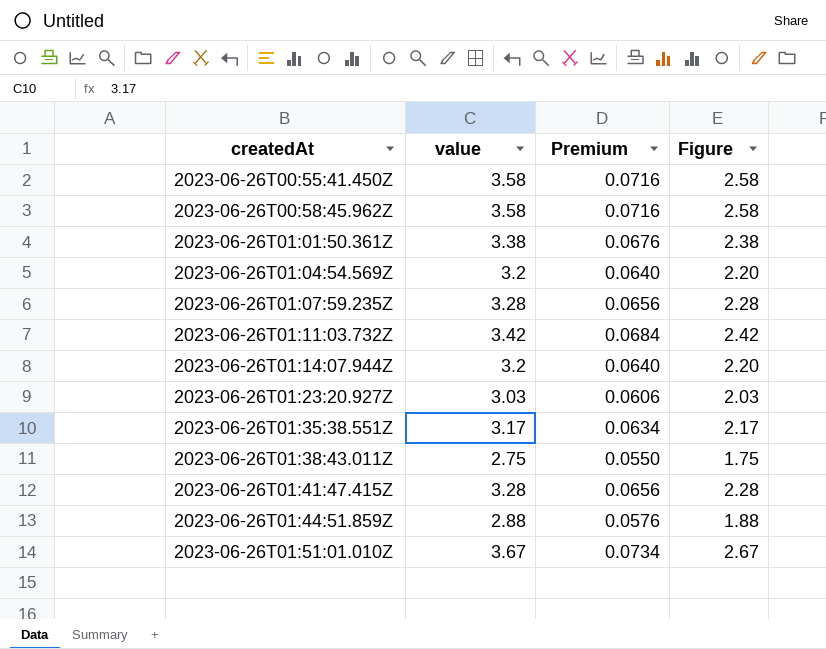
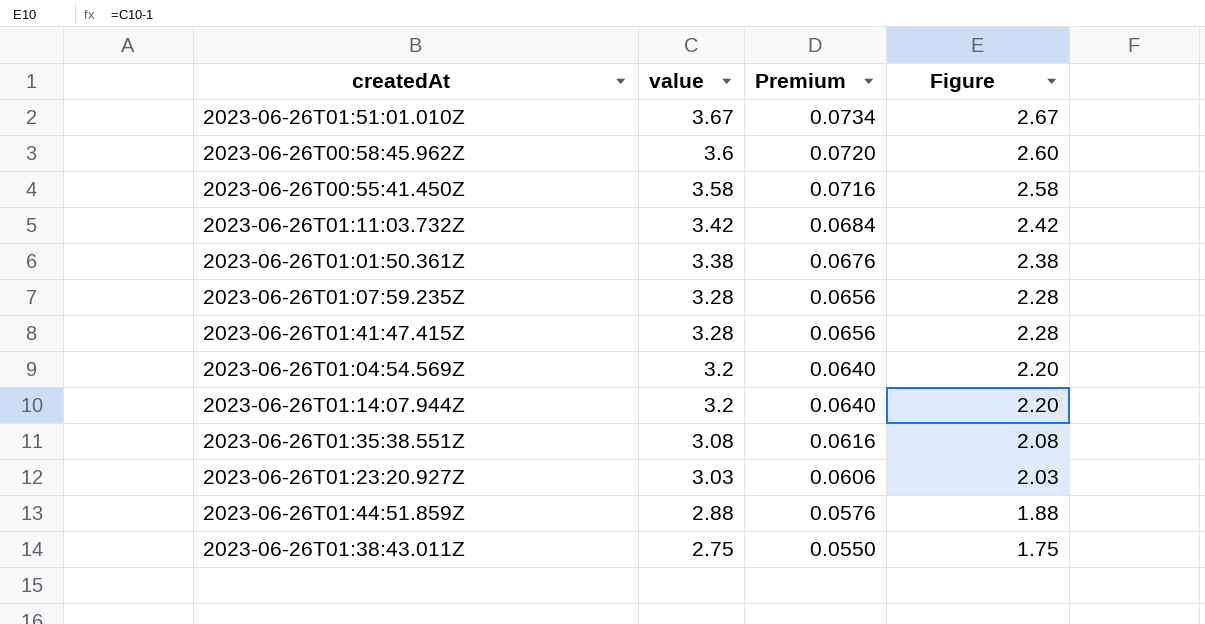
row order: createdAt ascending -> value descending
2023-06-26T00:58:45.962Z | value: 3.58 -> 3.6
2023-06-26T00:58:45.962Z | Premium: 0.0716 -> 0.0720
2023-06-26T00:58:45.962Z | Figure: 2.58 -> 2.60
2023-06-26T01:35:38.551Z | value: 3.17 -> 3.08
2023-06-26T01:35:38.551Z | Premium: 0.0634 -> 0.0616
2023-06-26T01:35:38.551Z | Figure: 2.17 -> 2.08

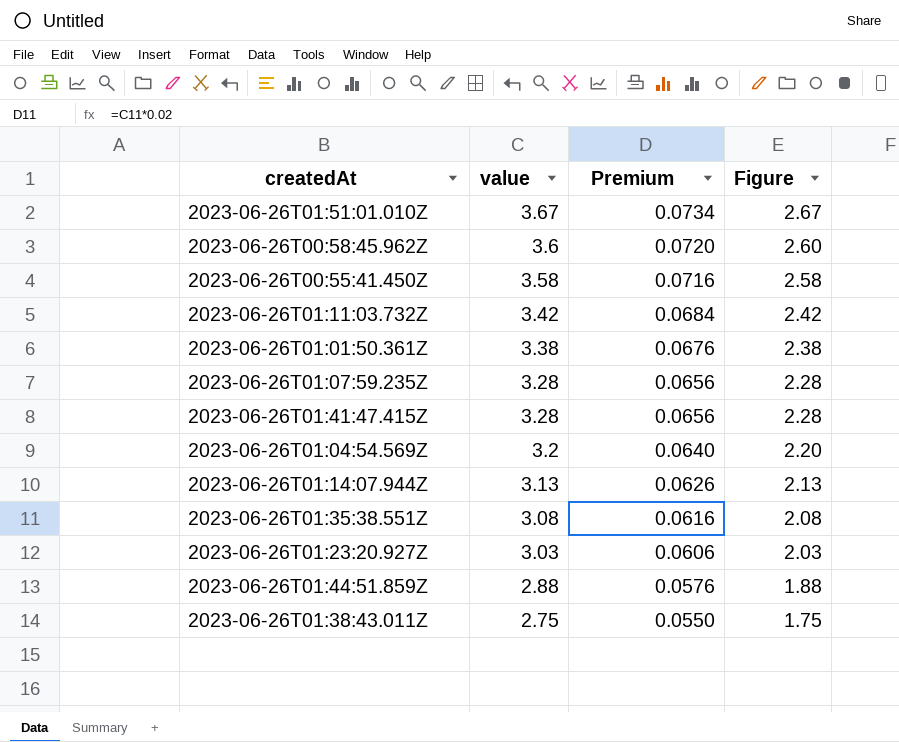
2023-06-26T01:14:07.944Z | value: 3.2 -> 3.13
2023-06-26T01:14:07.944Z | Premium: 0.0640 -> 0.0626
2023-06-26T01:14:07.944Z | Figure: 2.20 -> 2.13

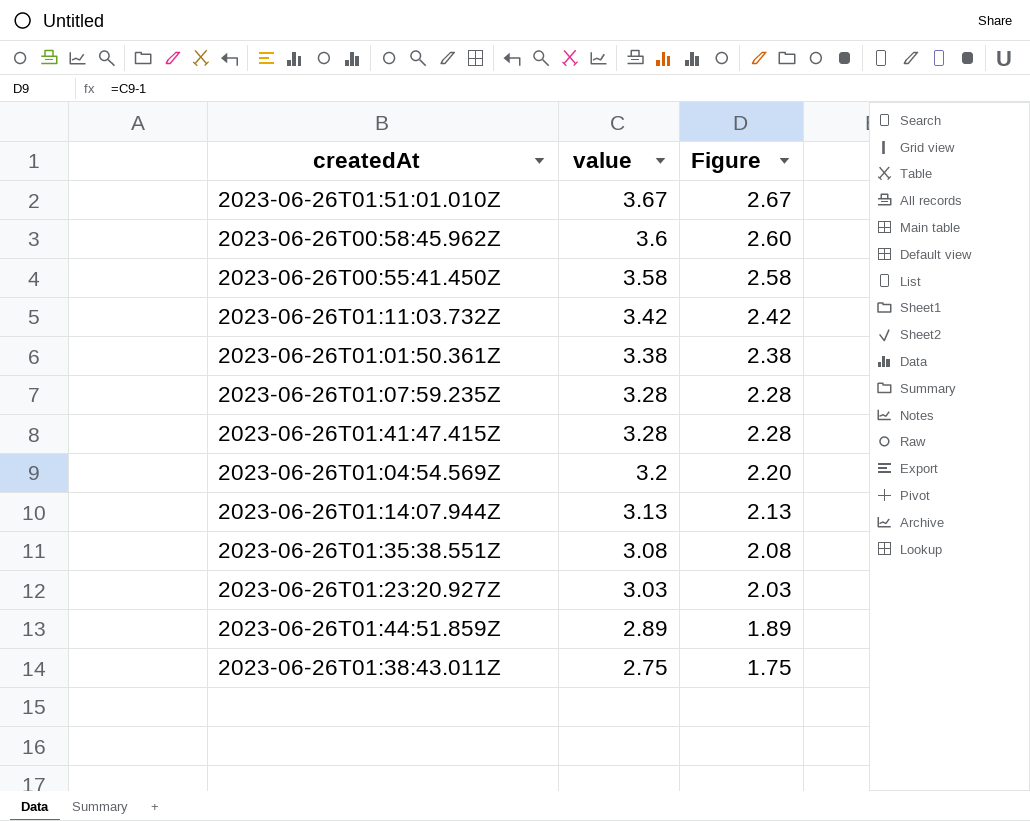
column Premium | formula: [value] * 0.02 -> none
2023-06-26T01:44:51.859Z | value: 2.88 -> 2.89
2023-06-26T01:44:51.859Z | Figure: 1.88 -> 1.89

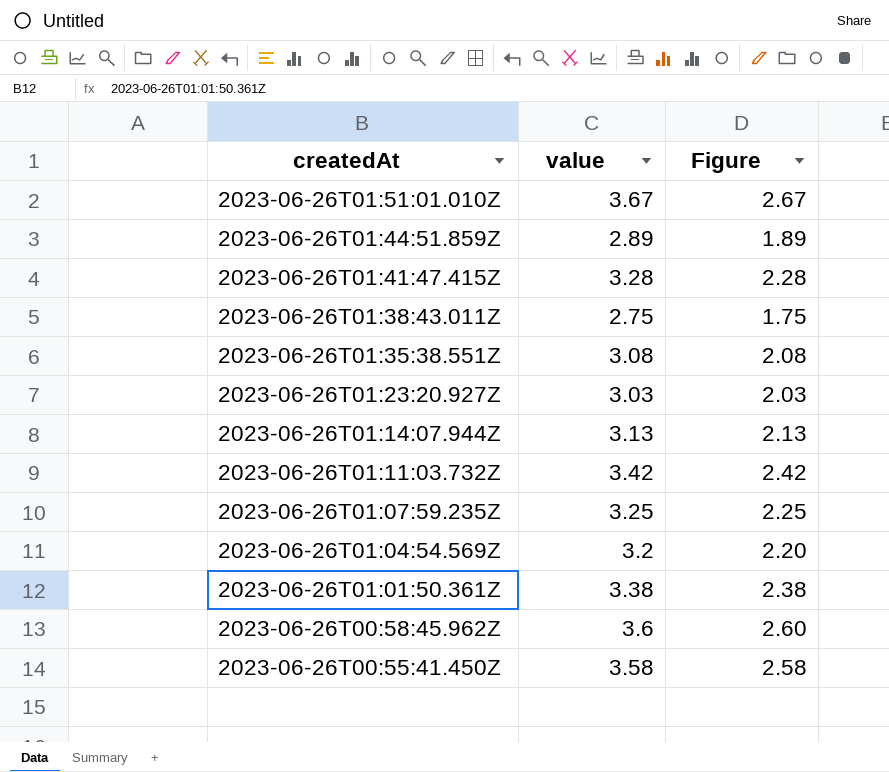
row order: value descending -> createdAt descending
2023-06-26T01:07:59.235Z | value: 3.28 -> 3.25
2023-06-26T01:07:59.235Z | Figure: 2.28 -> 2.25

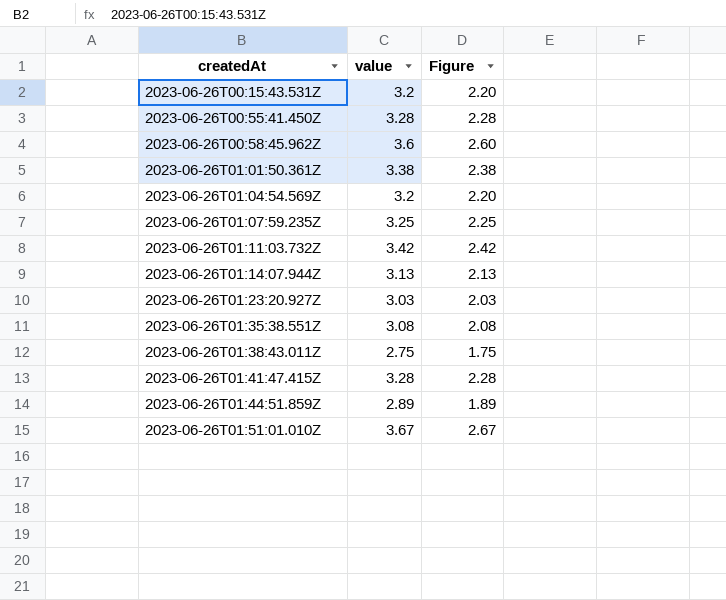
row order: createdAt descending -> createdAt ascending
row 2023-06-26T00:15:43.531Z: none -> 3.2 | 2.20
2023-06-26T00:55:41.450Z | value: 3.58 -> 3.28
2023-06-26T00:55:41.450Z | Figure: 2.58 -> 2.28

